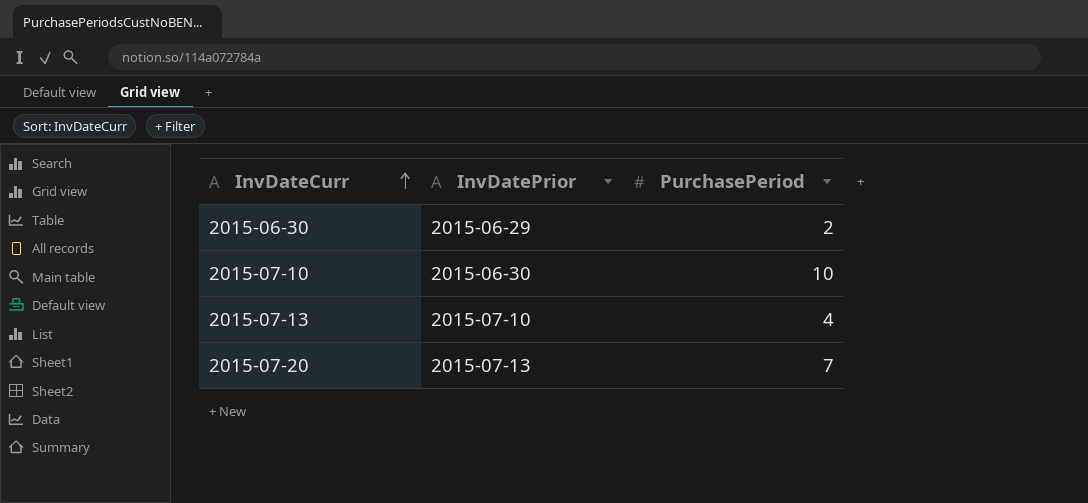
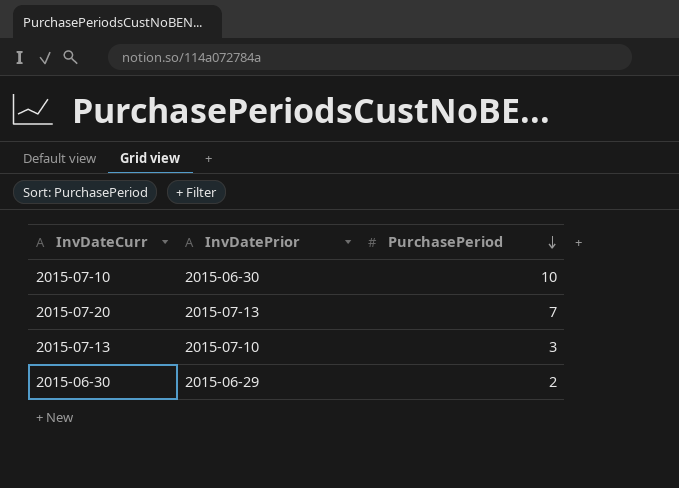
row order: InvDateCurr ascending -> PurchasePeriod descending
2015-07-13 | PurchasePeriod: 4 -> 3

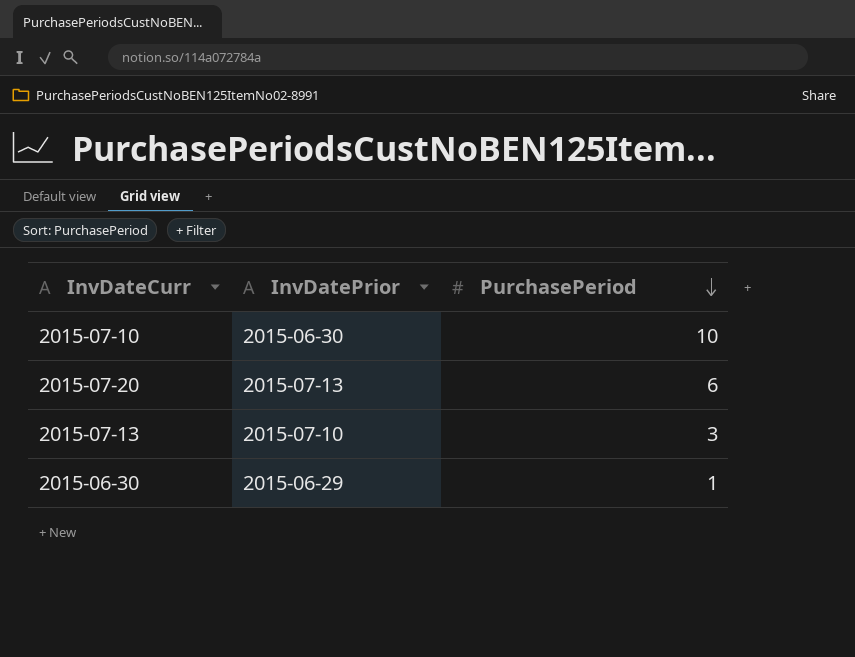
2015-07-20 | PurchasePeriod: 7 -> 6
2015-06-30 | PurchasePeriod: 2 -> 1

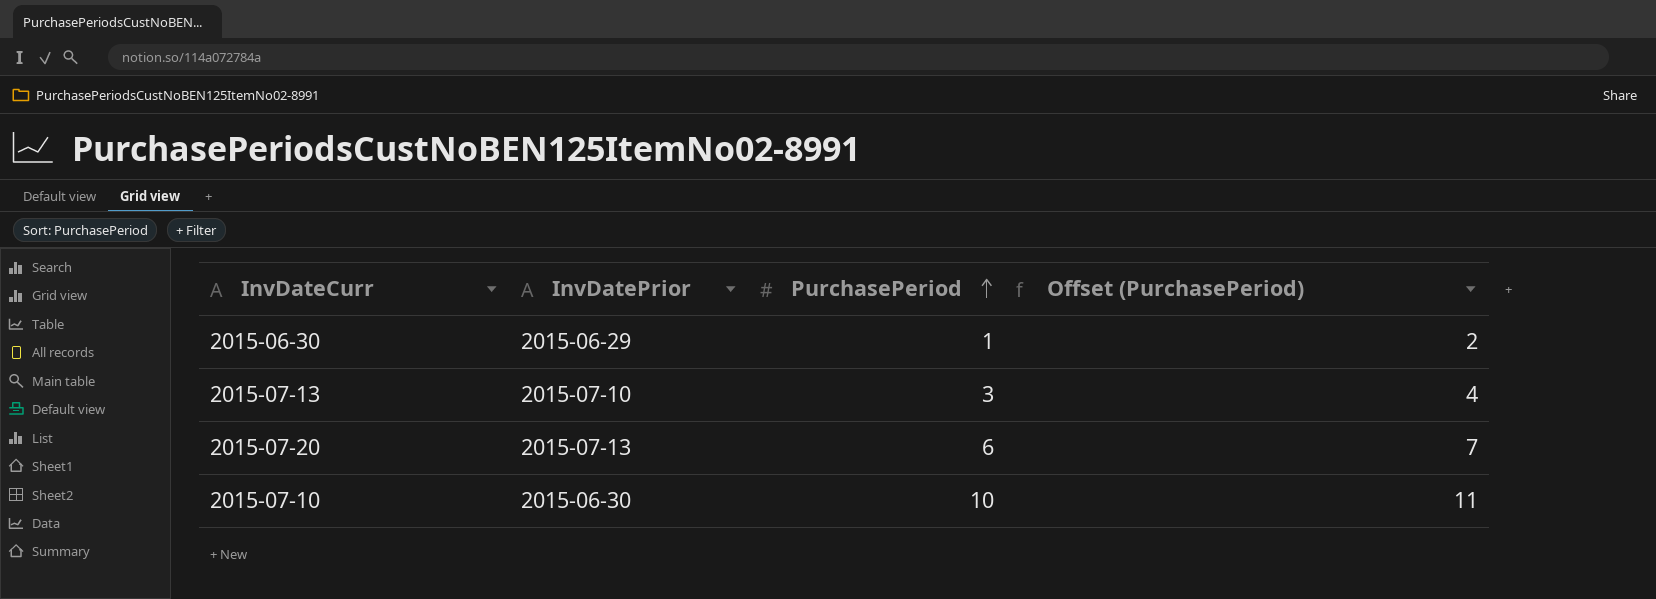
row order: PurchasePeriod descending -> PurchasePeriod ascending
column Offset (PurchasePeriod) | formula: none -> [PurchasePeriod] + 1

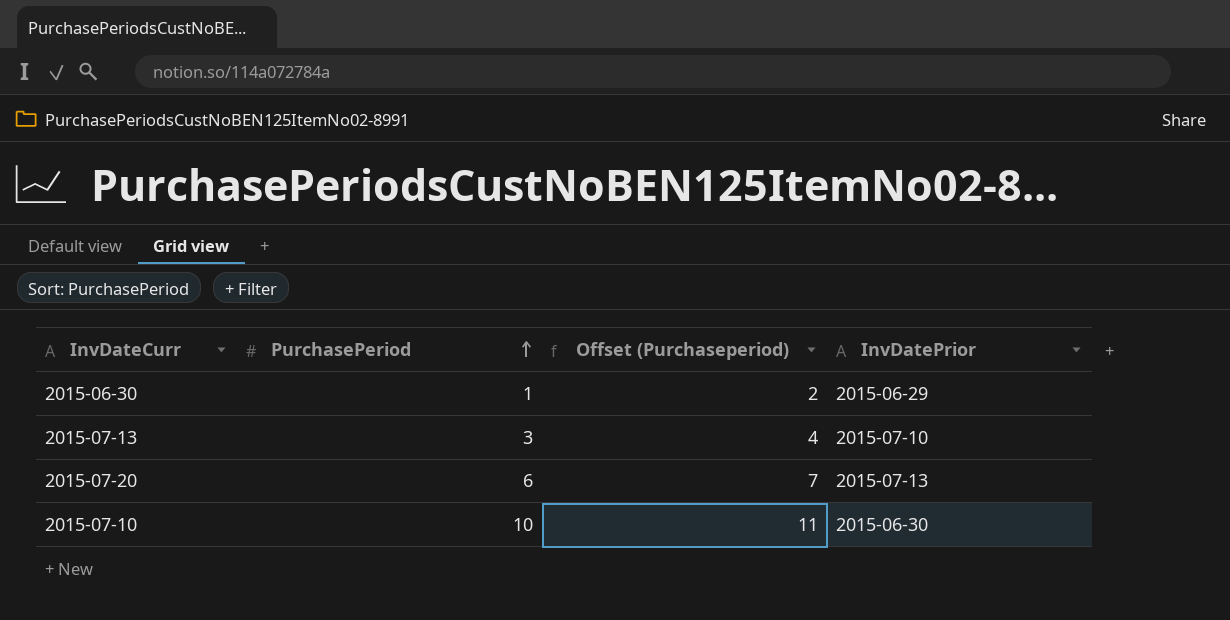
column name: Offset (PurchasePeriod) -> Offset (Purchaseperiod)
column InvDatePrior | position: 2 -> 4

